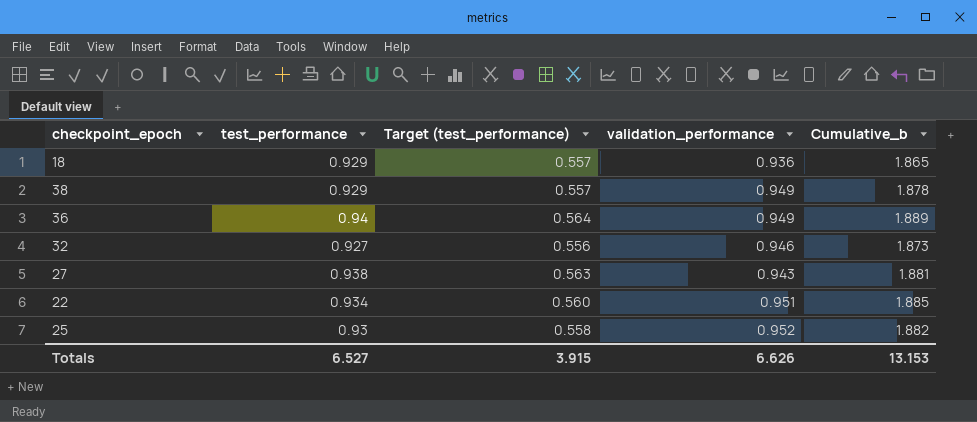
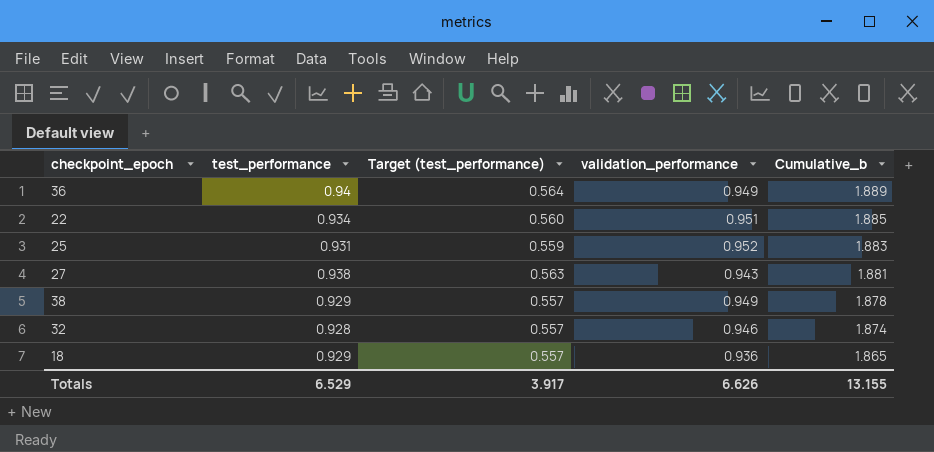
row order: none -> Cumulative_b descending
25 | test_performance: 0.93 -> 0.931
25 | Target (test_performance): 0.558 -> 0.559
25 | Cumulative_b: 1.882 -> 1.883
32 | test_performance: 0.927 -> 0.928
32 | Target (test_performance): 0.556 -> 0.557
32 | Cumulative_b: 1.873 -> 1.874
Totals | test_performance: 6.527 -> 6.529
Totals | Target (test_performance): 3.915 -> 3.917
Totals | Cumulative_b: 13.153 -> 13.155

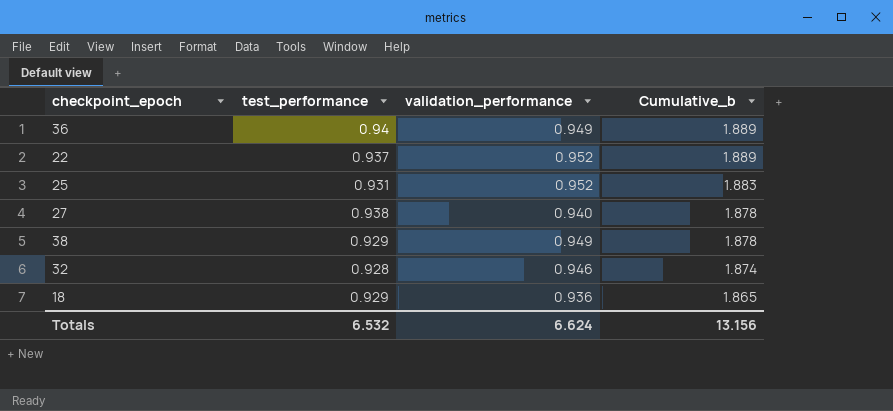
column Target (test_performance) | formula: [test_performance] * 0.6 -> none
22 | test_performance: 0.934 -> 0.937
22 | validation_performance: 0.951 -> 0.952
22 | Cumulative_b: 1.885 -> 1.889
27 | validation_performance: 0.943 -> 0.940
27 | Cumulative_b: 1.881 -> 1.878
Totals | test_performance: 6.529 -> 6.532
Totals | validation_performance: 6.626 -> 6.624
Totals | Cumulative_b: 13.155 -> 13.156

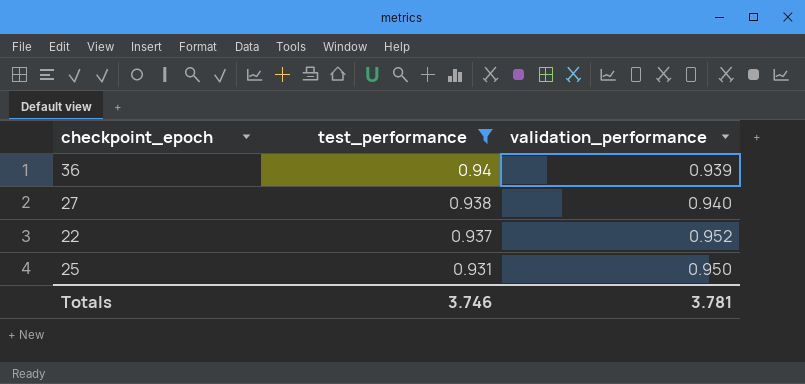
filter: none -> test_performance >= 0.931
row order: Cumulative_b descending -> test_performance descending
column Cumulative_b | formula: [test_performance] + [validation_performance] -> none
36 | validation_performance: 0.949 -> 0.939
25 | validation_performance: 0.952 -> 0.950
Totals | test_performance: 6.532 -> 3.746
Totals | validation_performance: 6.624 -> 3.781

